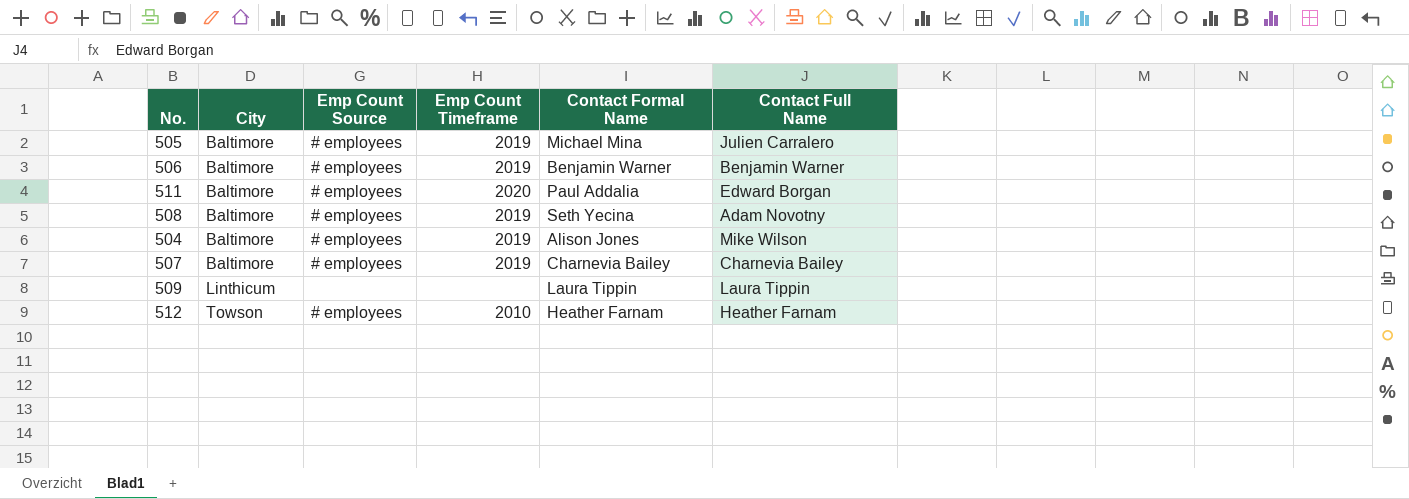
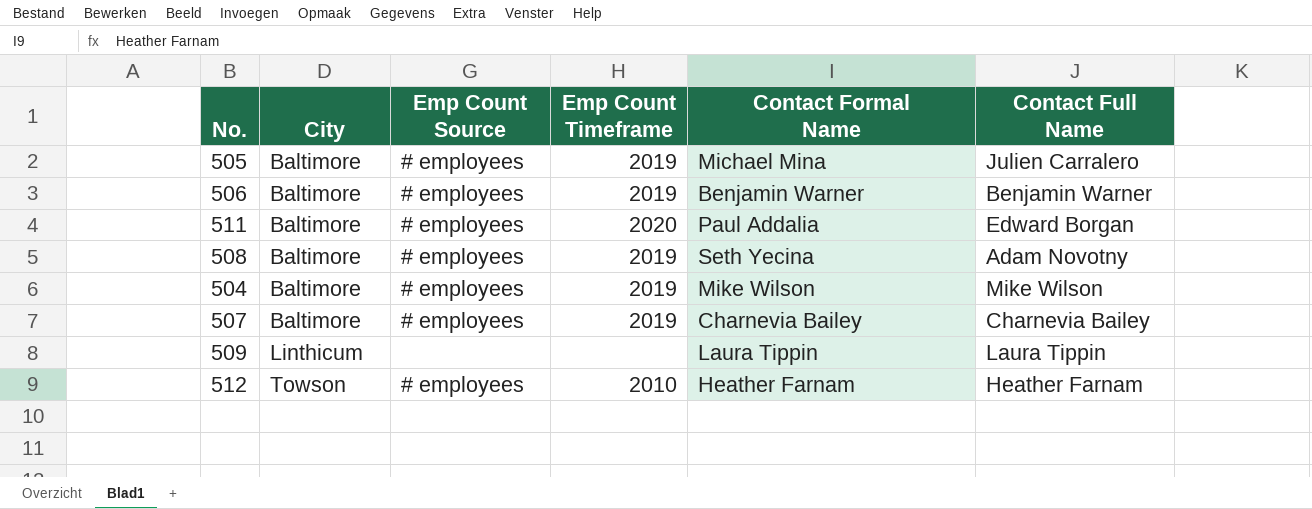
504 | Contact Formal Name: Alison Jones -> Mike Wilson

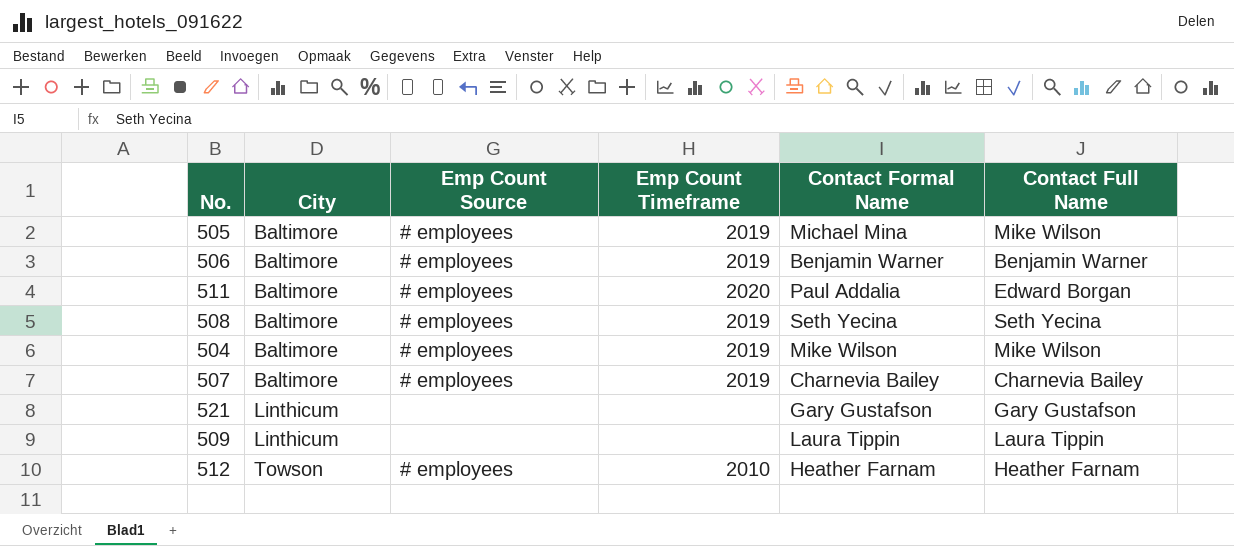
505 | Contact Full Name: Julien Carralero -> Mike Wilson
508 | Contact Full Name: Adam Novotny -> Seth Yecina
row 521: none -> Linthicum | none | none | Gary Gustafson | Gary Gustafson

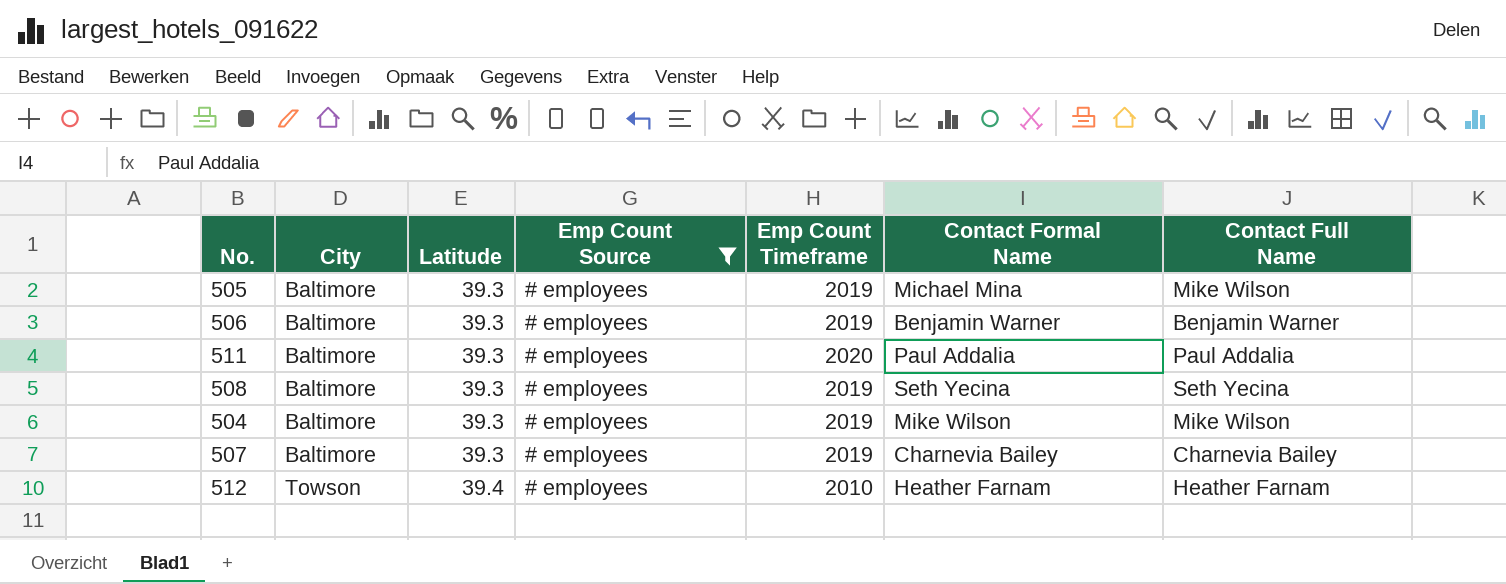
filter: none -> Emp Count Source = # employees
column Latitude | position: none -> 3
511 | Contact Full Name: Edward Borgan -> Paul Addalia

